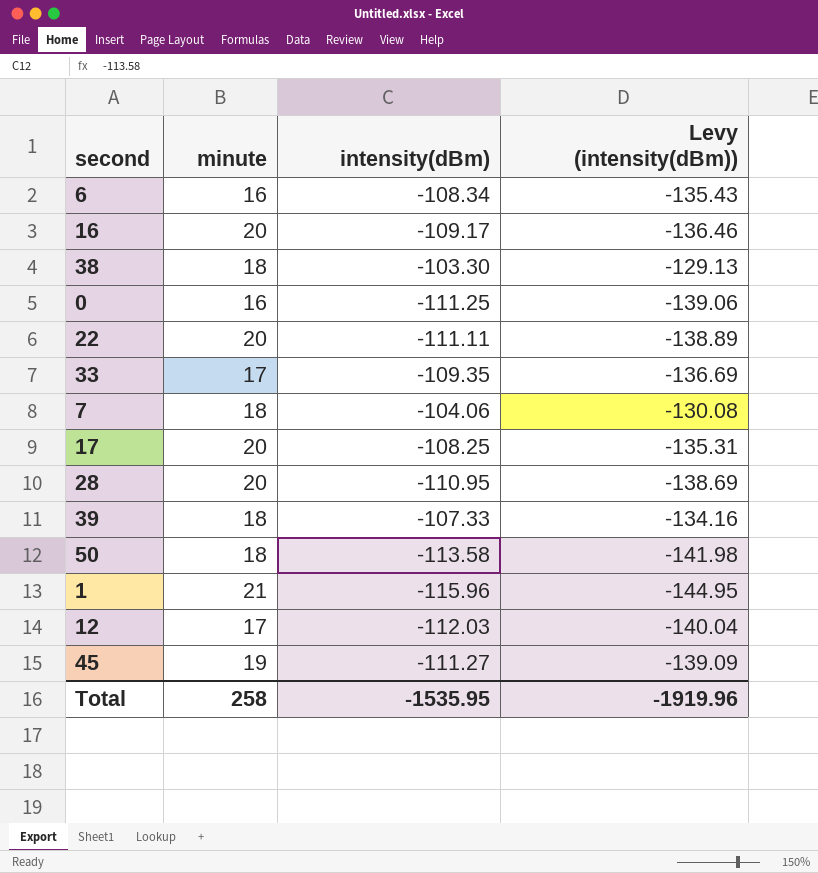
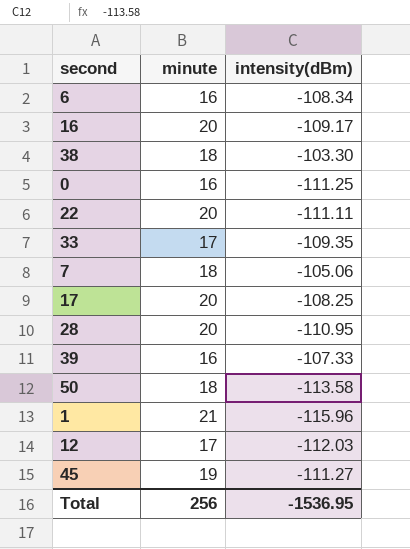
column Levy (intensity(dBm)) | formula: [intensity(dBm)] * 1.25 -> none
7 | intensity(dBm): -104.06 -> -105.06
39 | minute: 18 -> 16
Total | minute: 258 -> 256
Total | intensity(dBm): -1535.95 -> -1536.95

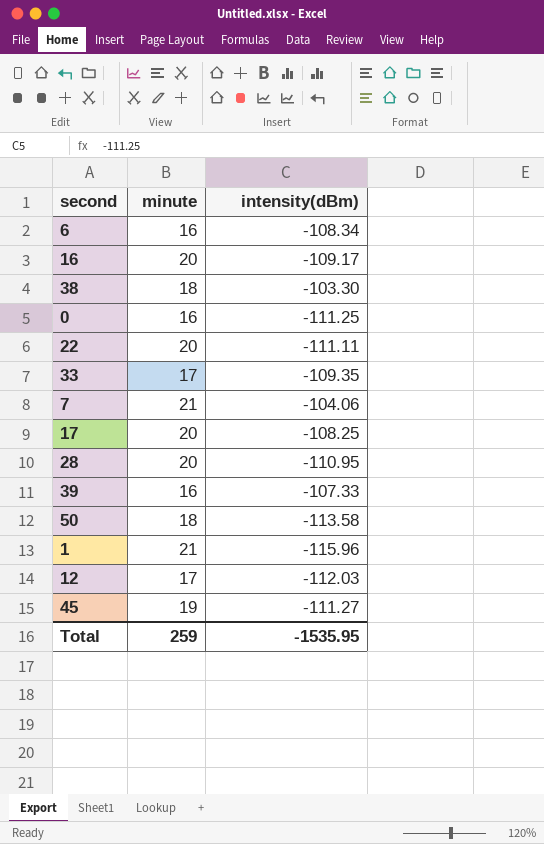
7 | minute: 18 -> 21
7 | intensity(dBm): -105.06 -> -104.06
Total | minute: 256 -> 259
Total | intensity(dBm): -1536.95 -> -1535.95

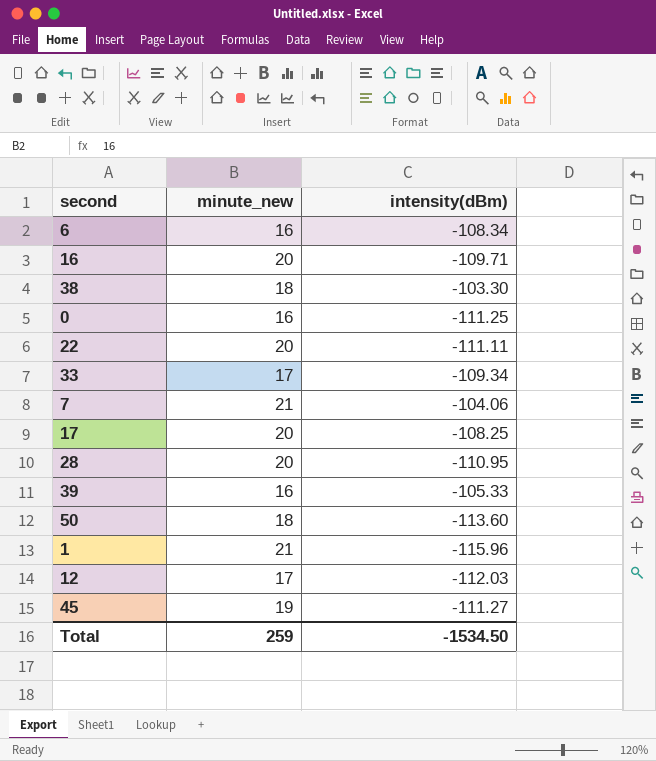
column name: minute -> minute_new
16 | intensity(dBm): -109.17 -> -109.71
33 | intensity(dBm): -109.35 -> -109.34
39 | intensity(dBm): -107.33 -> -105.33
50 | intensity(dBm): -113.58 -> -113.60
Total | intensity(dBm): -1535.95 -> -1534.50

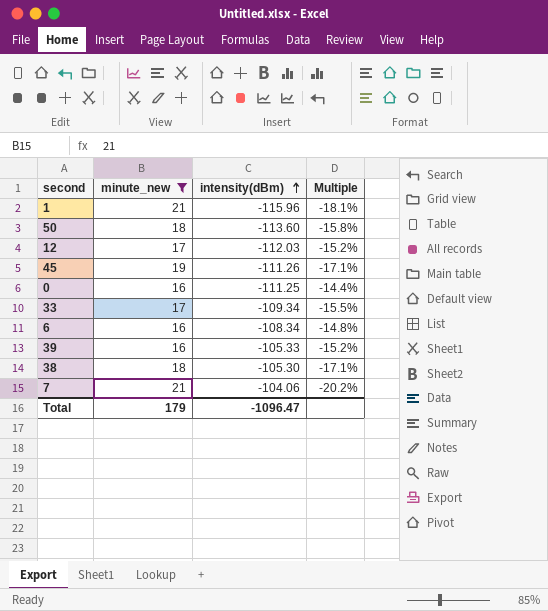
filter: none -> minute_new != 20
row order: none -> intensity(dBm) ascending
column Multiple | formula: none -> [minute_new] / [intensity(dBm)]
45 | intensity(dBm): -111.27 -> -111.26
38 | intensity(dBm): -103.30 -> -105.30
Total | minute_new: 259 -> 179
Total | intensity(dBm): -1534.50 -> -1096.47

